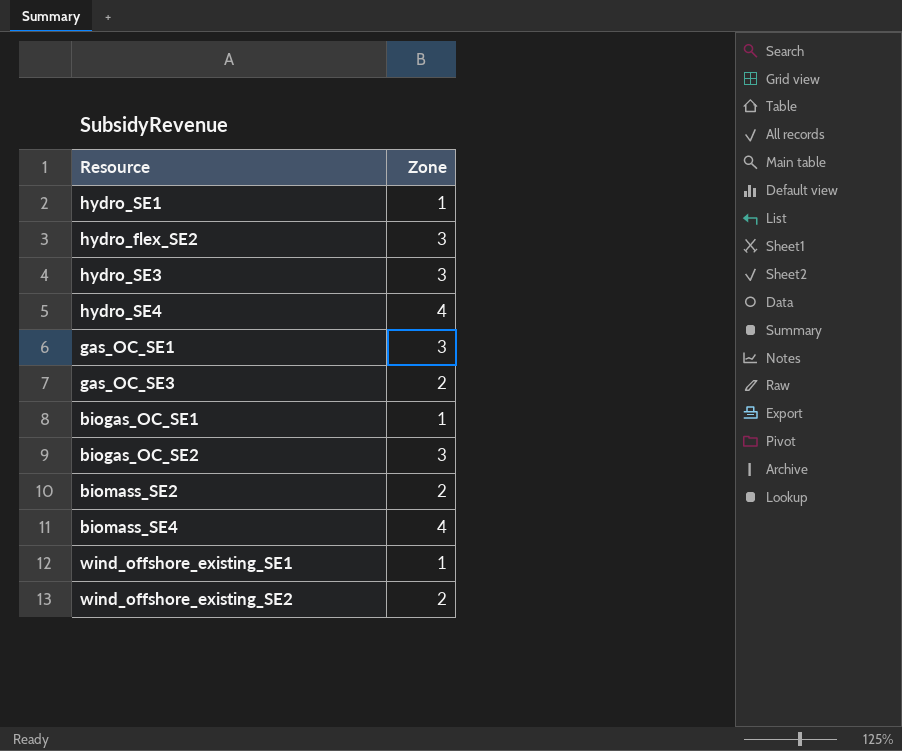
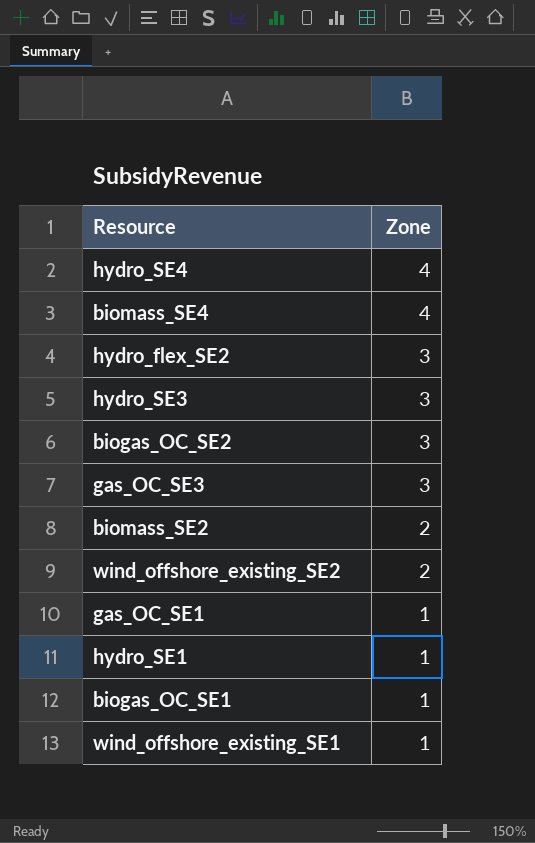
row order: none -> Zone descending
gas_OC_SE3 | Zone: 2 -> 3
gas_OC_SE1 | Zone: 3 -> 1

